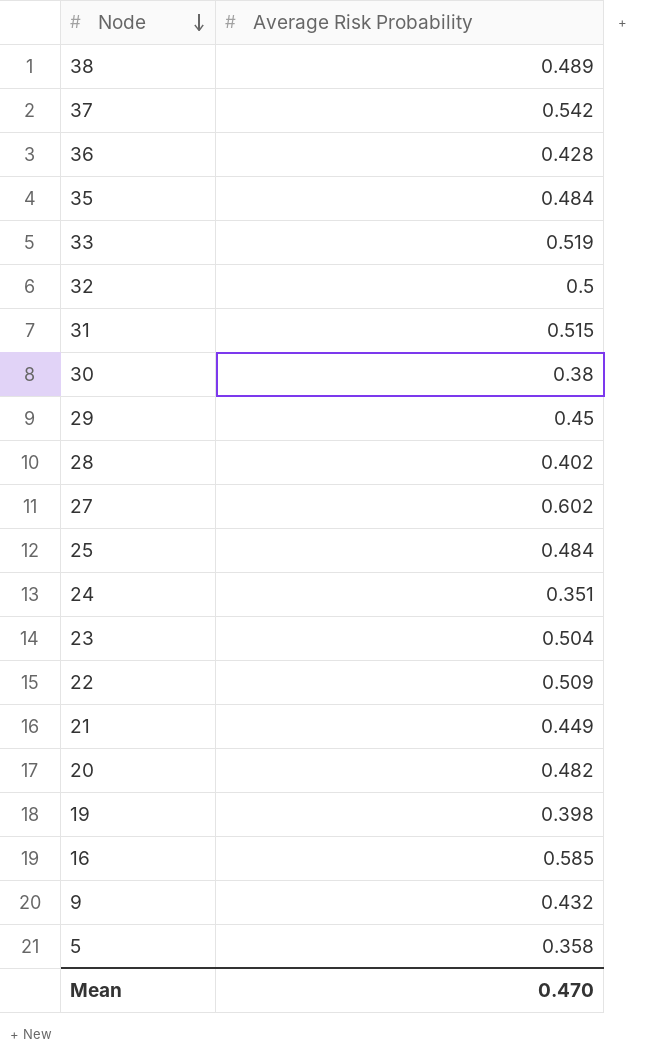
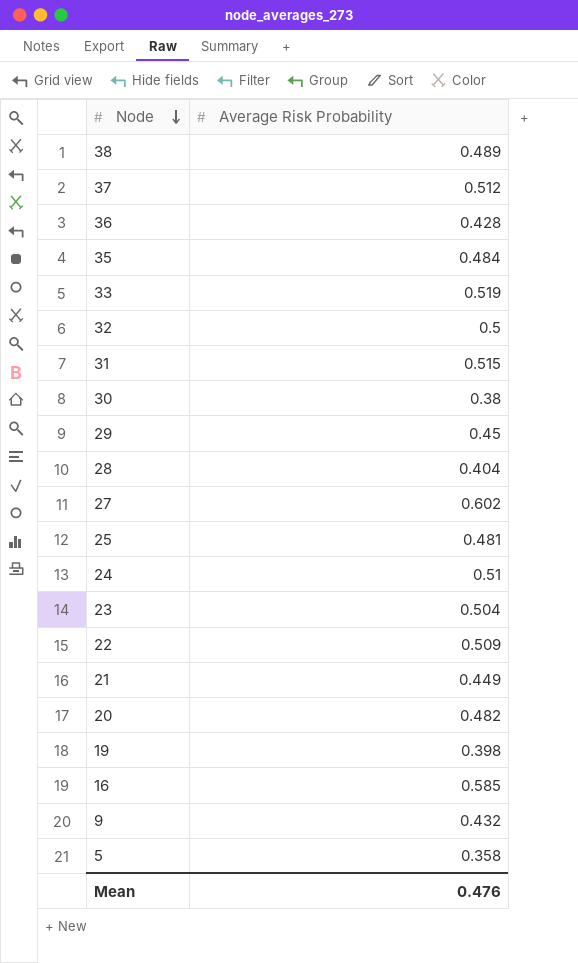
37 | Average Risk Probability: 0.542 -> 0.512
28 | Average Risk Probability: 0.402 -> 0.404
25 | Average Risk Probability: 0.484 -> 0.481
24 | Average Risk Probability: 0.351 -> 0.51
Mean | Average Risk Probability: 0.470 -> 0.476

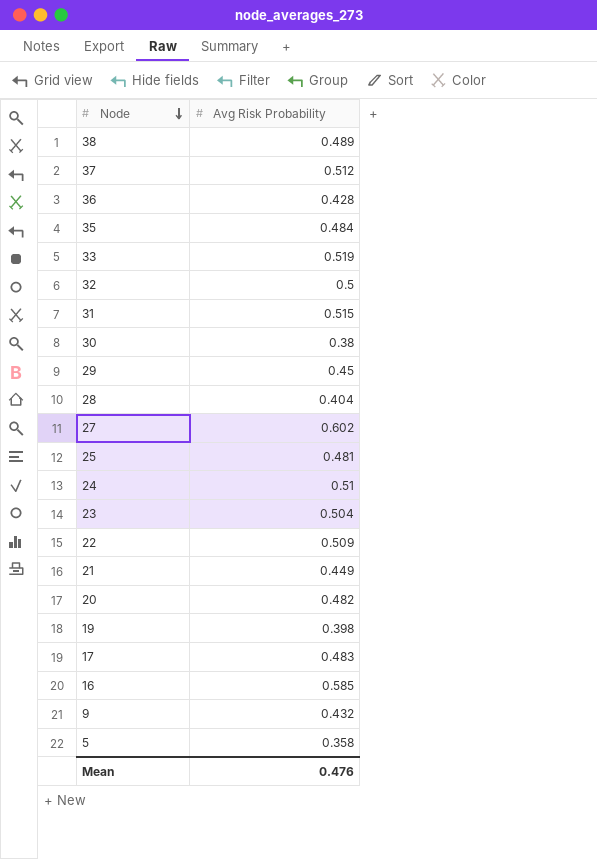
column name: Average Risk Probability -> Avg Risk Probability
row 17: none -> 0.483

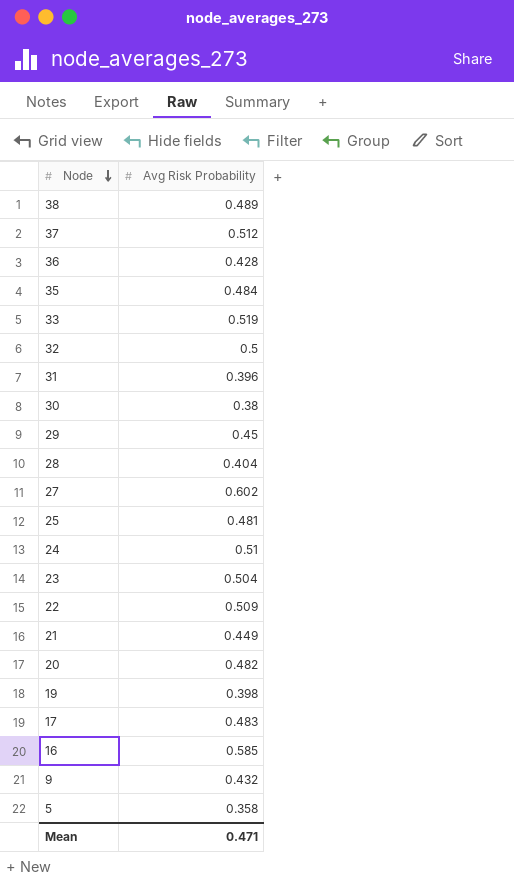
31 | Avg Risk Probability: 0.515 -> 0.396
Mean | Avg Risk Probability: 0.476 -> 0.471

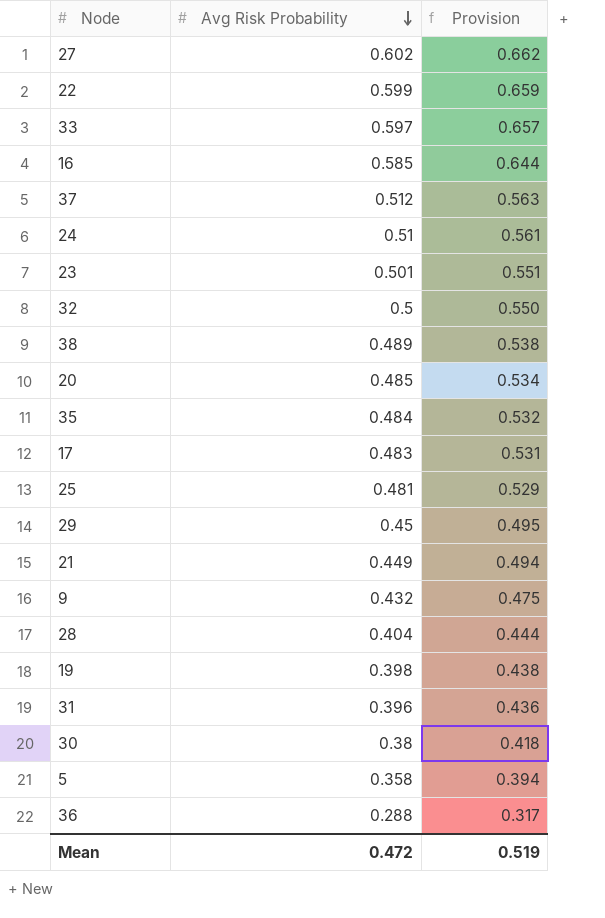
row order: Node descending -> Avg Risk Probability descending
column Provision | formula: none -> [Avg Risk Probability] * 1.1
22 | Avg Risk Probability: 0.509 -> 0.599
33 | Avg Risk Probability: 0.519 -> 0.597
23 | Avg Risk Probability: 0.504 -> 0.501
20 | Avg Risk Probability: 0.482 -> 0.485
36 | Avg Risk Probability: 0.428 -> 0.288
Mean | Avg Risk Probability: 0.471 -> 0.472

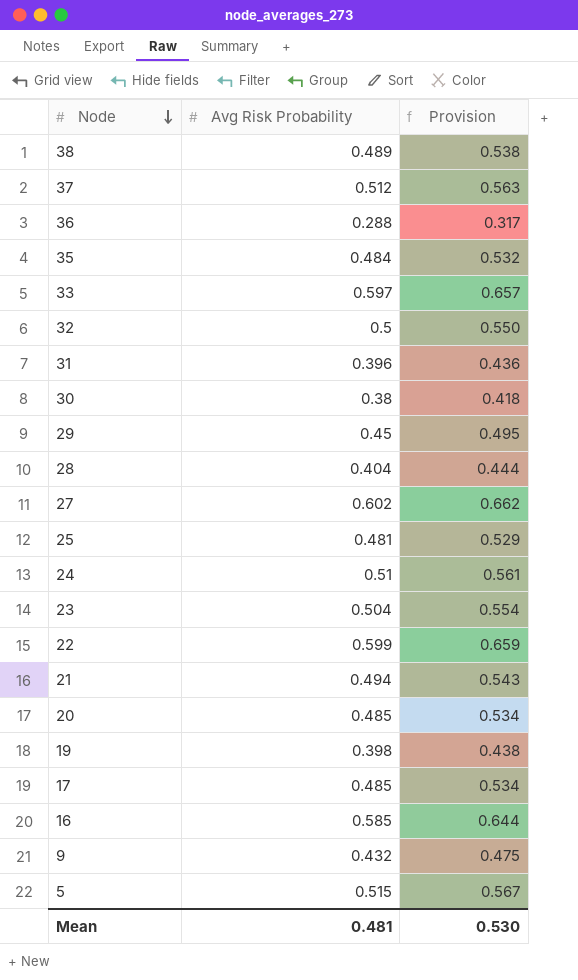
row order: Avg Risk Probability descending -> Node descending
23 | Avg Risk Probability: 0.501 -> 0.504
23 | Provision: 0.551 -> 0.554
21 | Avg Risk Probability: 0.449 -> 0.494
21 | Provision: 0.494 -> 0.543
17 | Avg Risk Probability: 0.483 -> 0.485
17 | Provision: 0.531 -> 0.534
5 | Avg Risk Probability: 0.358 -> 0.515
5 | Provision: 0.394 -> 0.567
Mean | Avg Risk Probability: 0.472 -> 0.481
Mean | Provision: 0.519 -> 0.530

